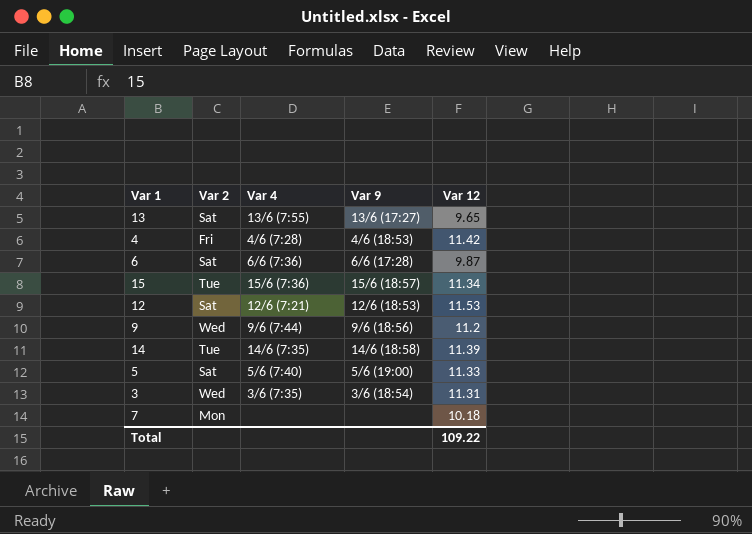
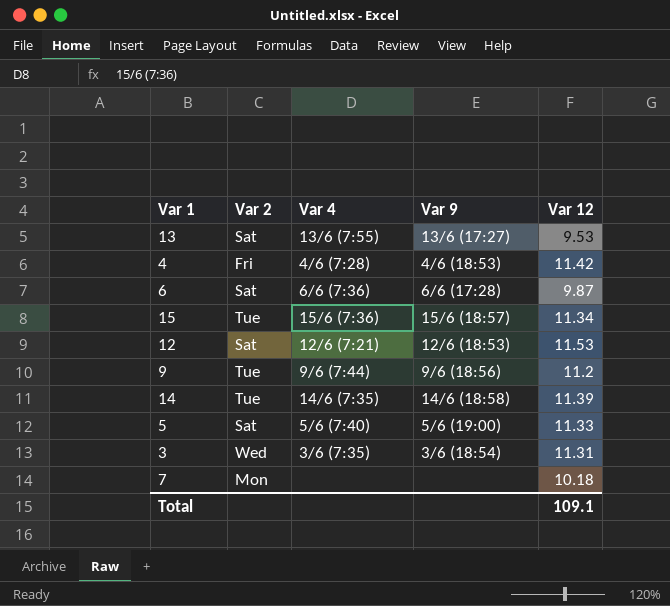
13 | Var 12: 9.65 -> 9.53
9 | Var 2: Wed -> Tue
Total | Var 12: 109.22 -> 109.1

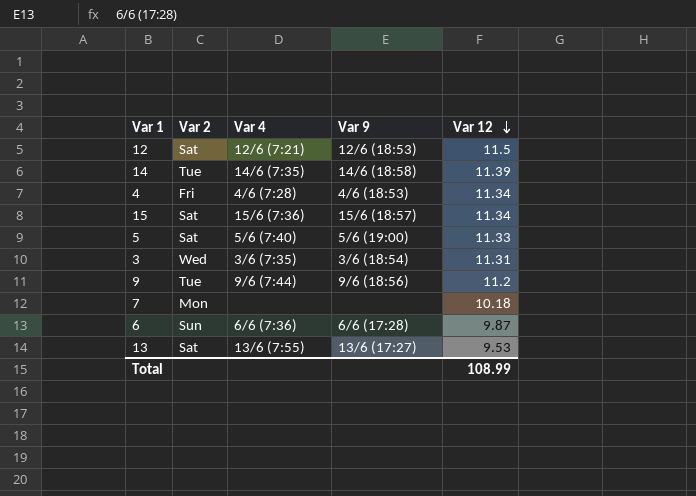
row order: none -> Var 12 descending
12 | Var 12: 11.53 -> 11.5
4 | Var 12: 11.42 -> 11.34
15 | Var 2: Tue -> Sat
6 | Var 2: Sat -> Sun
Total | Var 12: 109.1 -> 108.99

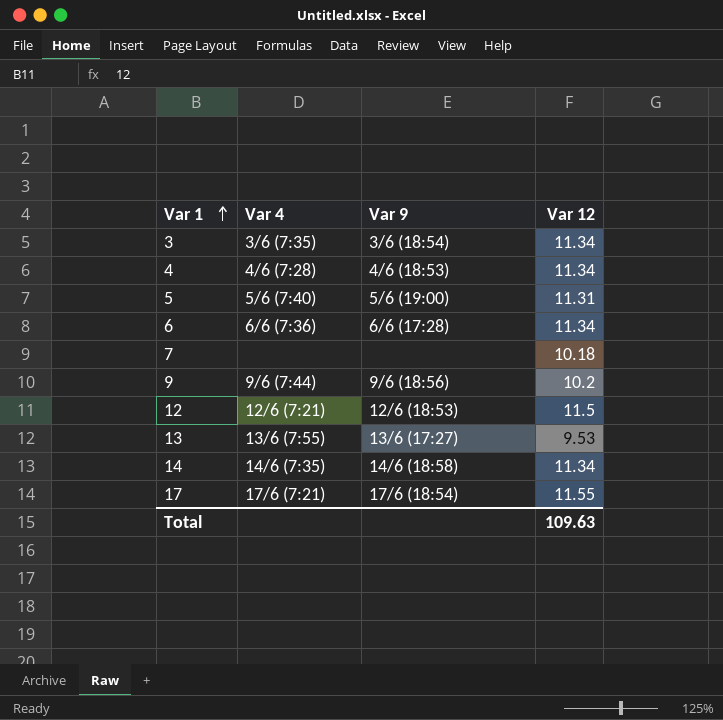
row order: Var 12 descending -> Var 1 ascending
column Var 2 | position: 2 -> none
row 15: Sat | 15/6 (7:36) | 15/6 (18:57) | 11.34 -> none
3 | Var 12: 11.31 -> 11.34
5 | Var 12: 11.33 -> 11.31
6 | Var 12: 9.87 -> 11.34
9 | Var 12: 11.2 -> 10.2
14 | Var 12: 11.39 -> 11.34
row 17: none -> 17/6 (7:21) | 17/6 (18:54) | 11.55
Total | Var 12: 108.99 -> 109.63

